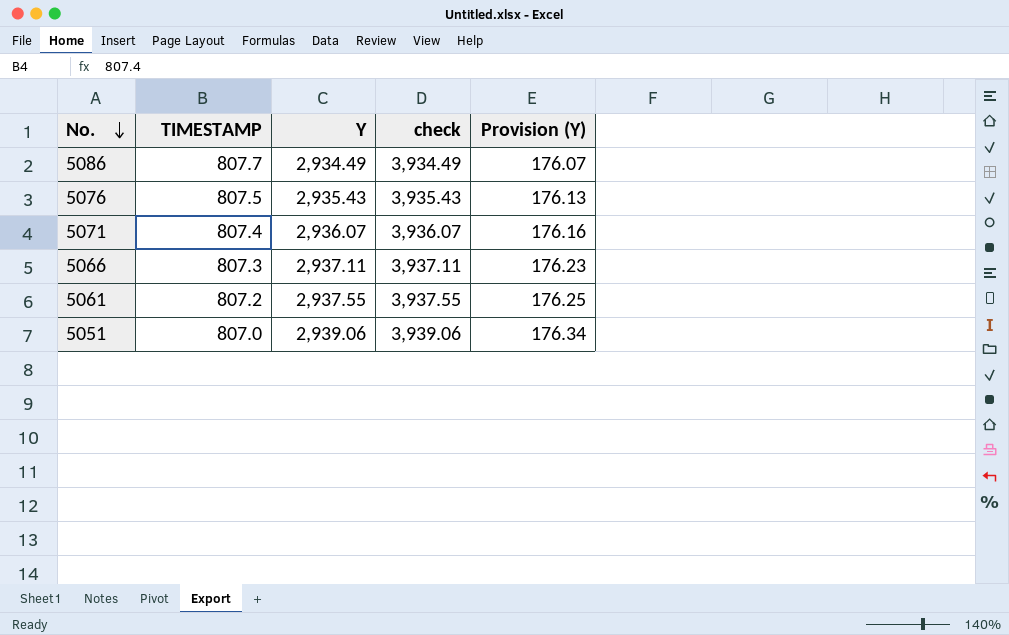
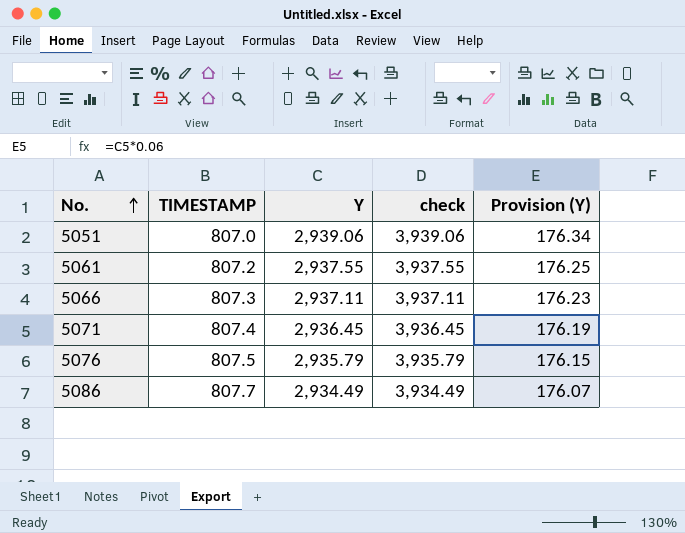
row order: No. descending -> No. ascending
5071 | Y: 2,936.07 -> 2,936.45
5071 | check: 3,936.07 -> 3,936.45
5071 | Provision (Y): 176.16 -> 176.19
5076 | Y: 2,935.43 -> 2,935.79
5076 | check: 3,935.43 -> 3,935.79
5076 | Provision (Y): 176.13 -> 176.15

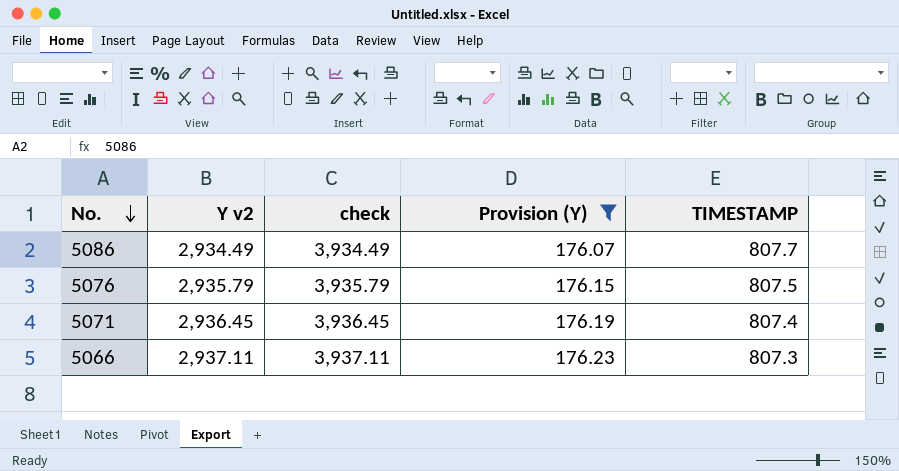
filter: none -> Provision (Y) <= 176.23
row order: No. ascending -> No. descending
column name: Y -> Y v2
column TIMESTAMP | position: 2 -> 5

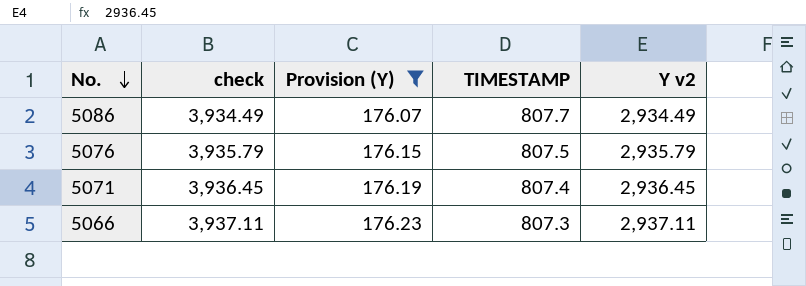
column Y v2 | position: 2 -> 5

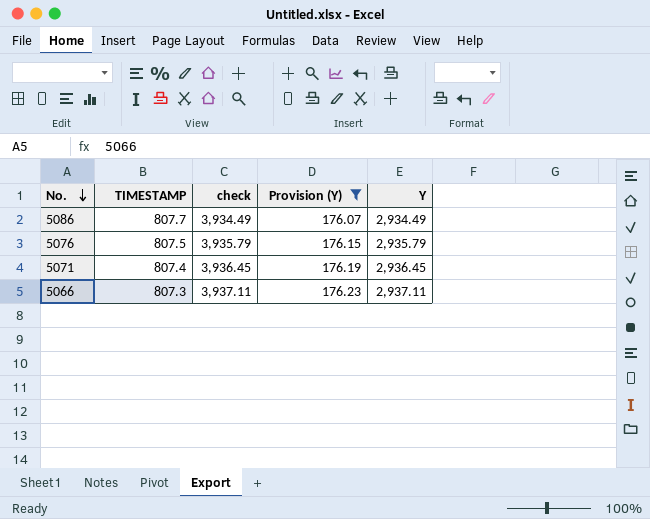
column TIMESTAMP | position: 4 -> 2
column name: Y v2 -> Y

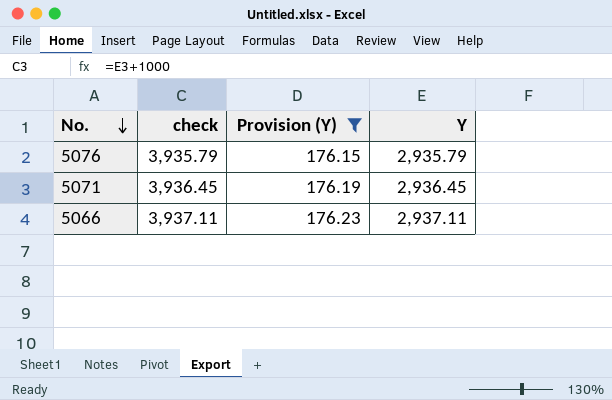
column TIMESTAMP | position: 2 -> none
row 5086: 807.7 | 3,934.49 | 176.07 | 2,934.49 -> none

